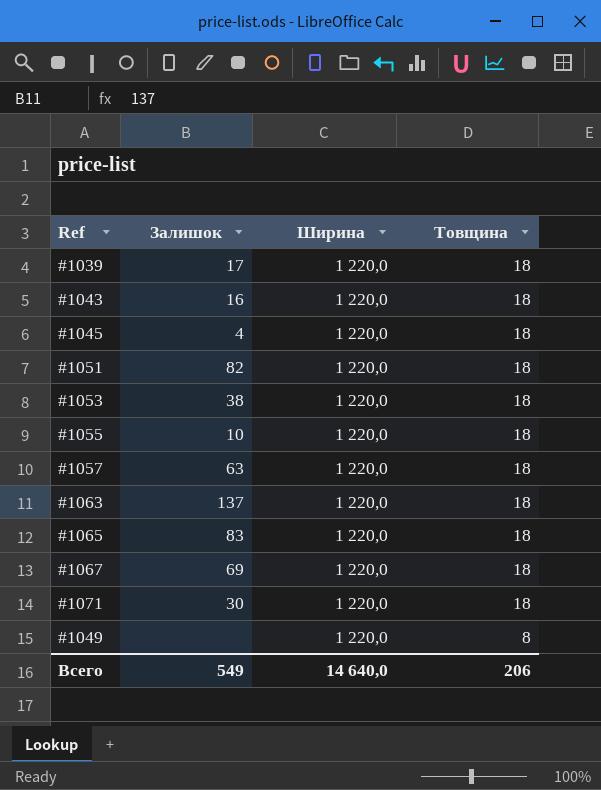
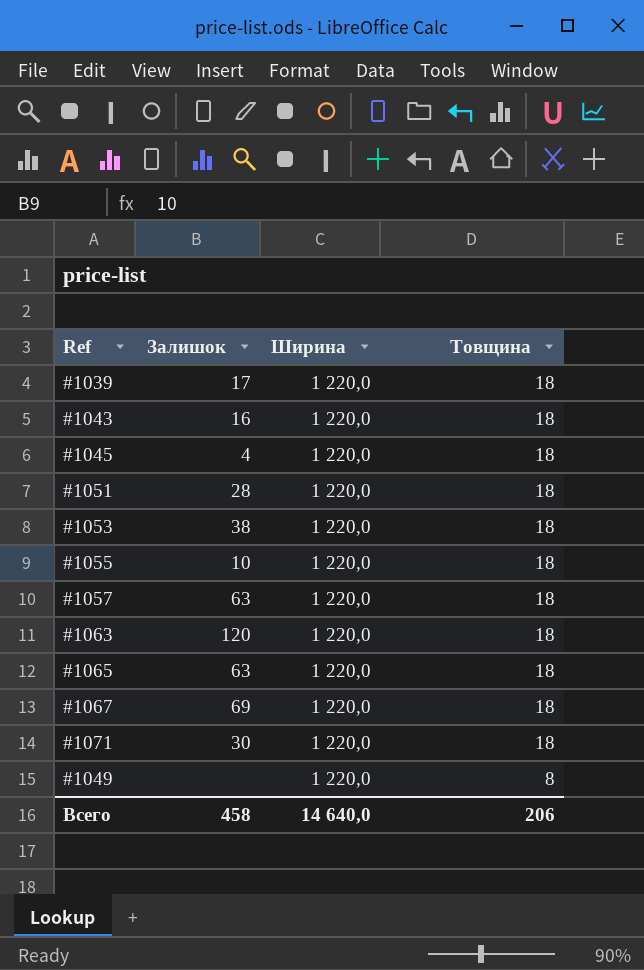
#1051 | Залишок: 82 -> 28
#1063 | Залишок: 137 -> 120
#1065 | Залишок: 83 -> 63
Всего | Залишок: 549 -> 458

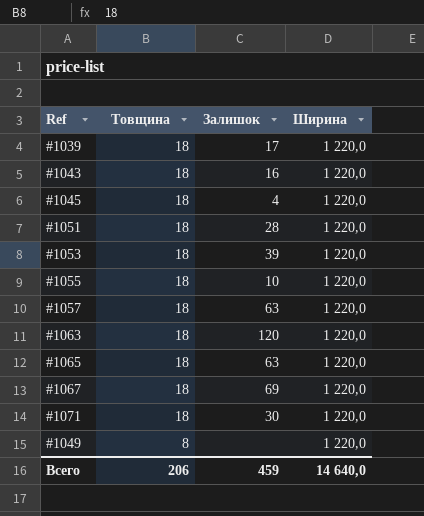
column Товщина | position: 4 -> 2
#1053 | Залишок: 38 -> 39
Всего | Залишок: 458 -> 459

